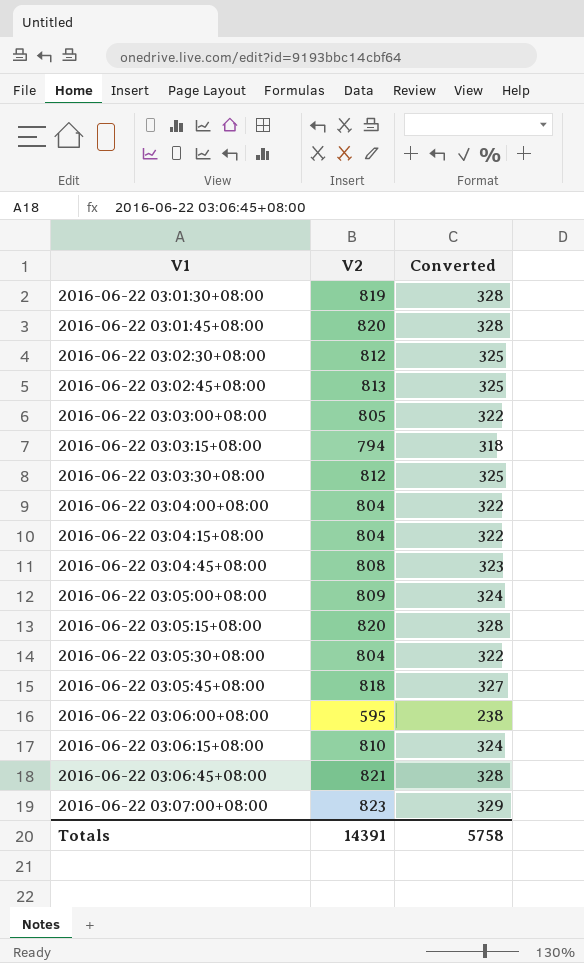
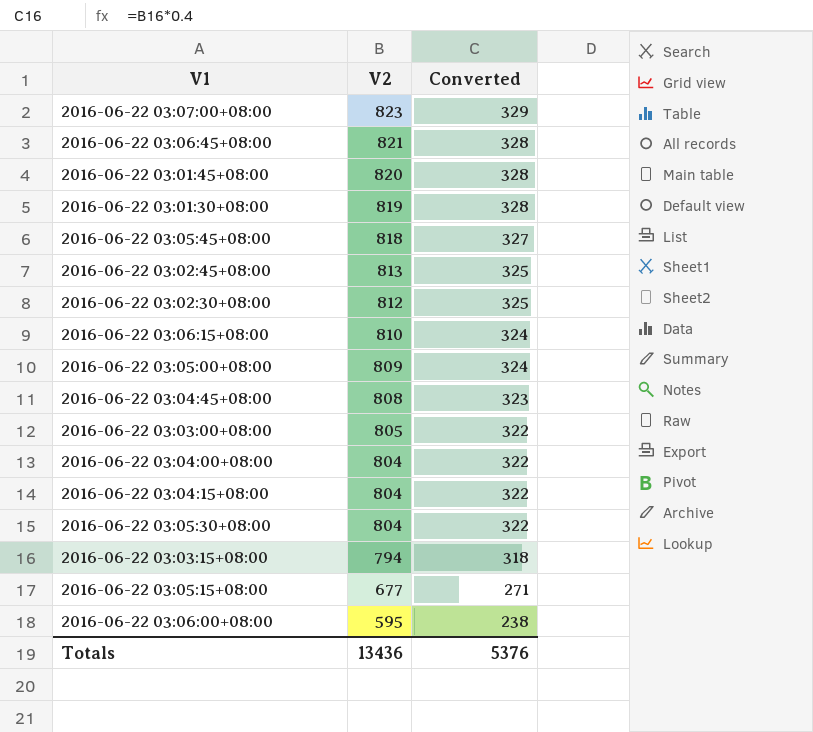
row order: V1 ascending -> V2 descending
row 2016-06-22 03:03:30+08:00: 812 | 325 -> none
2016-06-22 03:05:15+08:00 | V2: 820 -> 677
2016-06-22 03:05:15+08:00 | Converted: 328 -> 271
Totals | V2: 14391 -> 13436
Totals | Converted: 5758 -> 5376

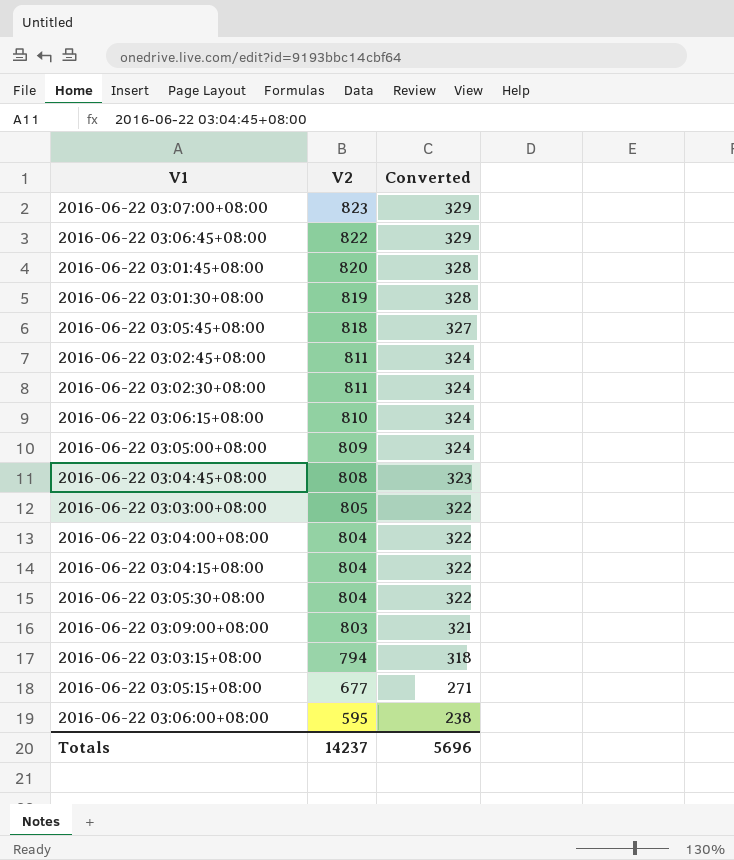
2016-06-22 03:06:45+08:00 | V2: 821 -> 822
2016-06-22 03:06:45+08:00 | Converted: 328 -> 329
2016-06-22 03:02:45+08:00 | V2: 813 -> 811
2016-06-22 03:02:45+08:00 | Converted: 325 -> 324
2016-06-22 03:02:30+08:00 | V2: 812 -> 811
2016-06-22 03:02:30+08:00 | Converted: 325 -> 324
row 2016-06-22 03:09:00+08:00: none -> 803 | 321
Totals | V2: 13436 -> 14237
Totals | Converted: 5376 -> 5696

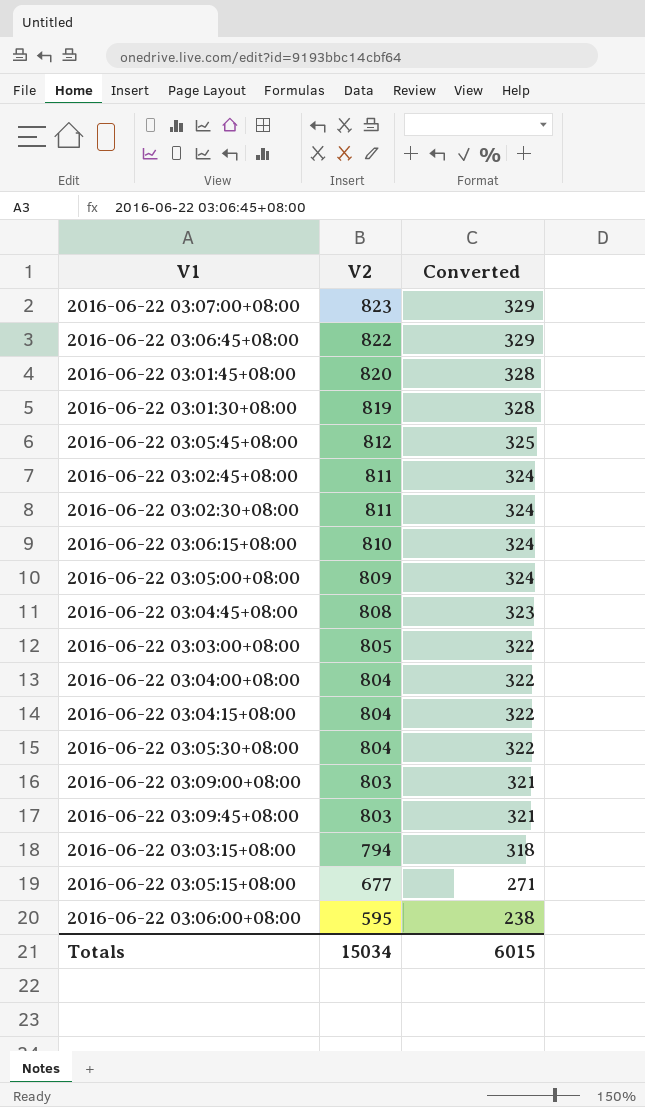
2016-06-22 03:05:45+08:00 | V2: 818 -> 812
2016-06-22 03:05:45+08:00 | Converted: 327 -> 325
row 2016-06-22 03:09:45+08:00: none -> 803 | 321
Totals | V2: 14237 -> 15034
Totals | Converted: 5696 -> 6015

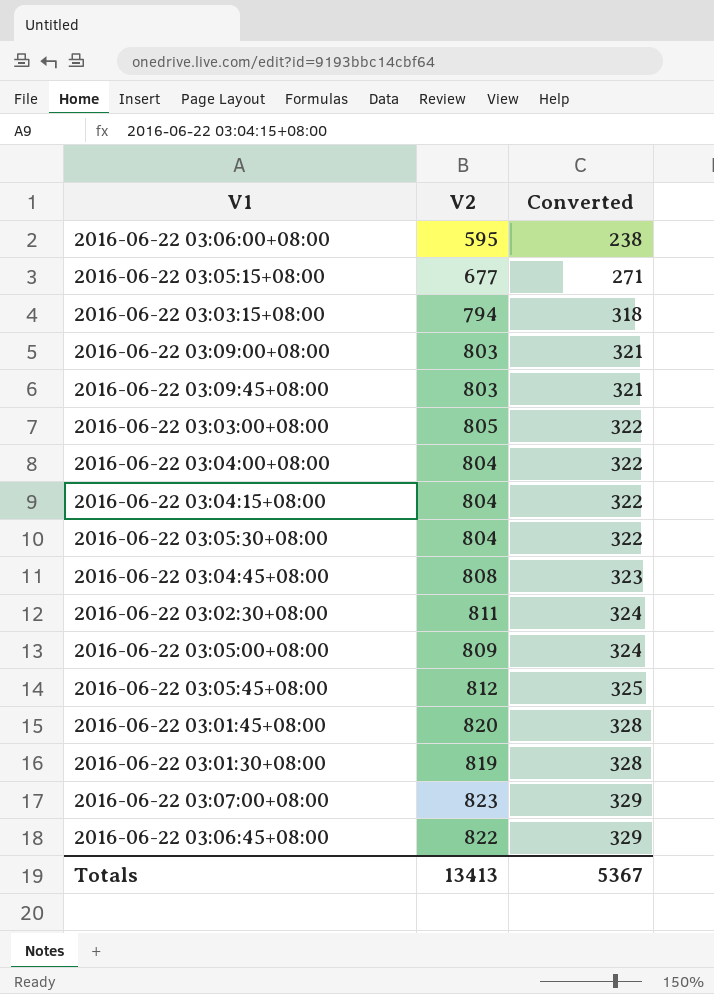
row order: V2 descending -> Converted ascending
row 2016-06-22 03:02:45+08:00: 811 | 324 -> none
row 2016-06-22 03:06:15+08:00: 810 | 324 -> none
Totals | V2: 15034 -> 13413
Totals | Converted: 6015 -> 5367

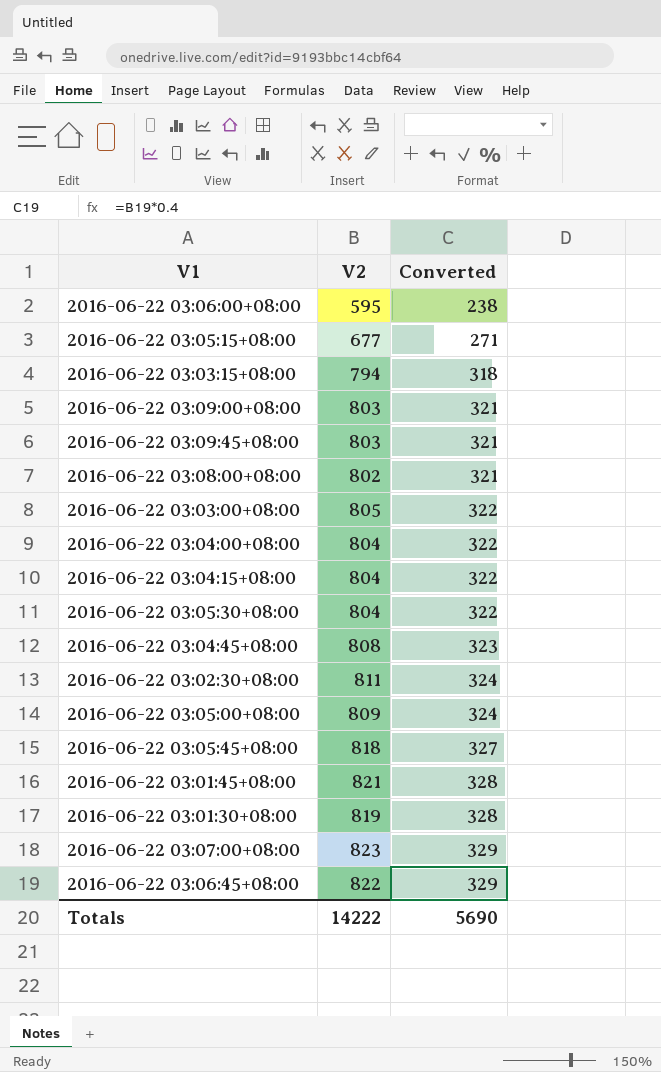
row 2016-06-22 03:08:00+08:00: none -> 802 | 321
2016-06-22 03:05:45+08:00 | V2: 812 -> 818
2016-06-22 03:05:45+08:00 | Converted: 325 -> 327
2016-06-22 03:01:45+08:00 | V2: 820 -> 821
Totals | V2: 13413 -> 14222
Totals | Converted: 5367 -> 5690

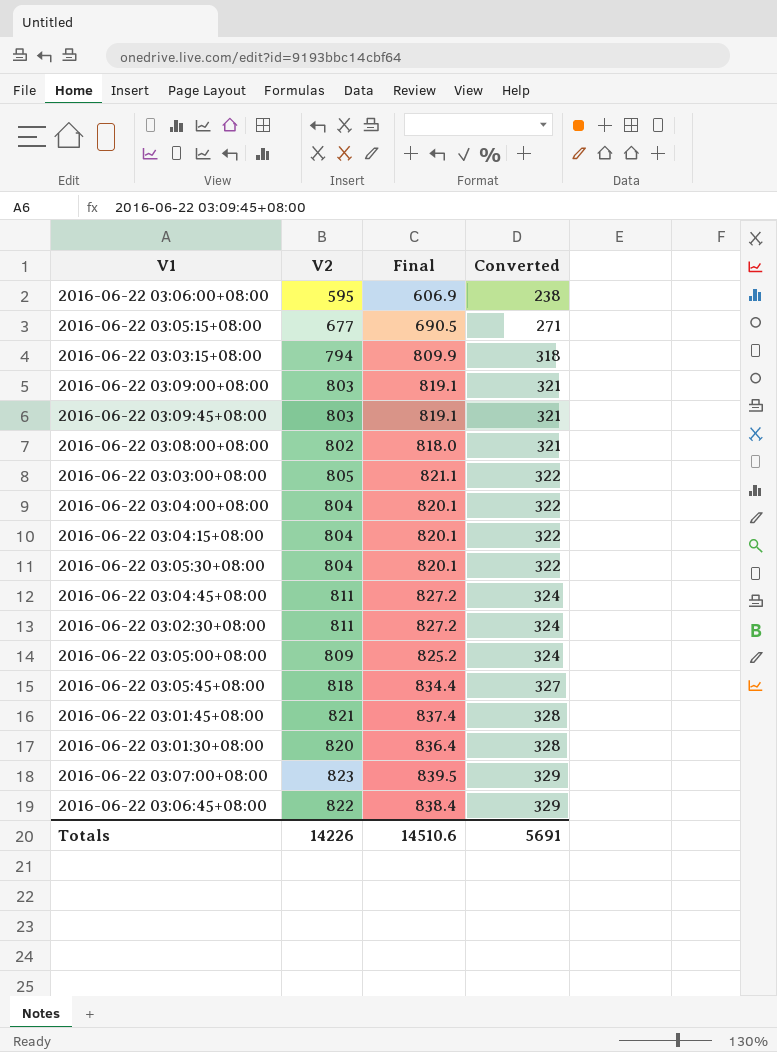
column Final | formula: none -> [V2] * 1.02
2016-06-22 03:04:45+08:00 | V2: 808 -> 811
2016-06-22 03:04:45+08:00 | Converted: 323 -> 324
2016-06-22 03:01:30+08:00 | V2: 819 -> 820
Totals | V2: 14222 -> 14226
Totals | Converted: 5690 -> 5691

